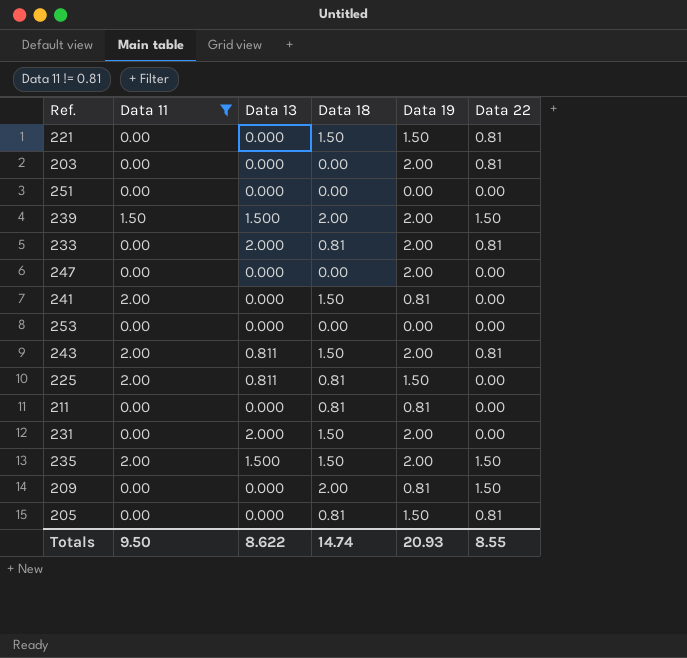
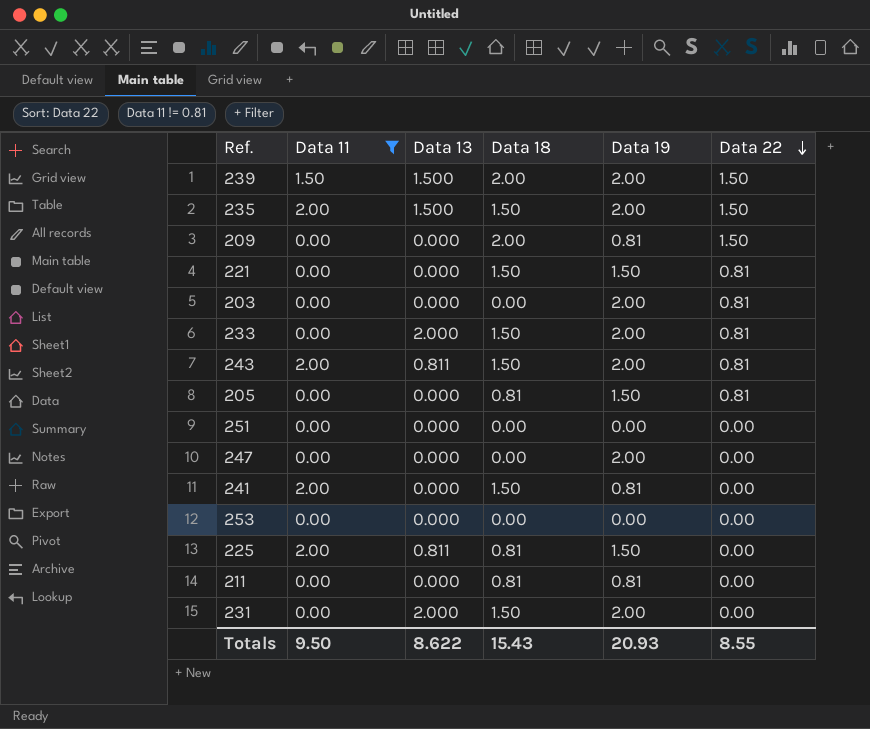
row order: none -> Data 22 descending
233 | Data 18: 0.81 -> 1.50
Totals | Data 18: 14.74 -> 15.43

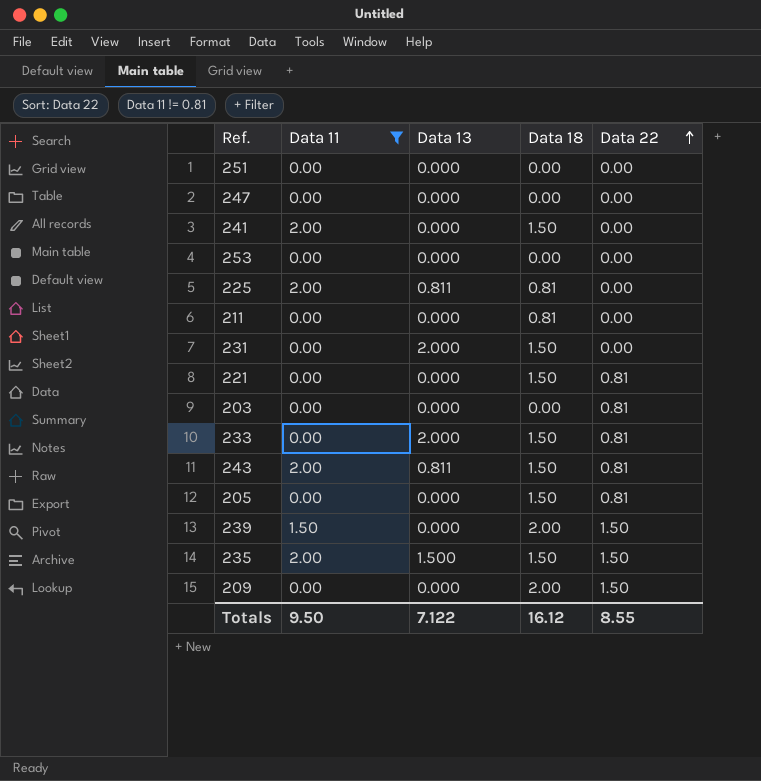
row order: Data 22 descending -> Data 22 ascending
column Data 19 | position: 5 -> none
205 | Data 18: 0.81 -> 1.50
239 | Data 13: 1.500 -> 0.000
Totals | Data 13: 8.622 -> 7.122
Totals | Data 18: 15.43 -> 16.12

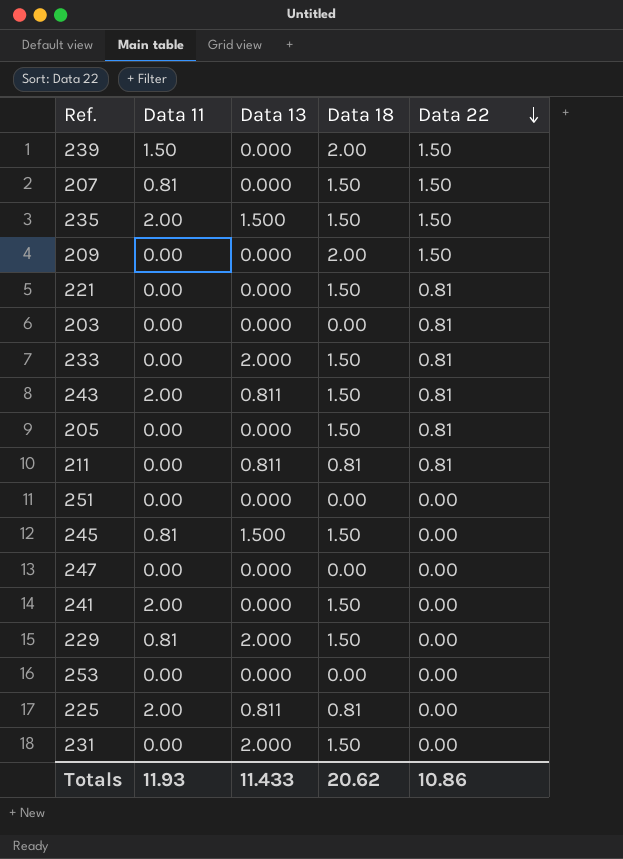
filter: Data 11 != 0.81 -> none
row order: Data 22 ascending -> Data 22 descending
211 | Data 13: 0.000 -> 0.811
211 | Data 22: 0.00 -> 0.81
Totals | Data 11: 9.50 -> 11.93
Totals | Data 13: 7.122 -> 11.433
Totals | Data 18: 16.12 -> 20.62
Totals | Data 22: 8.55 -> 10.86

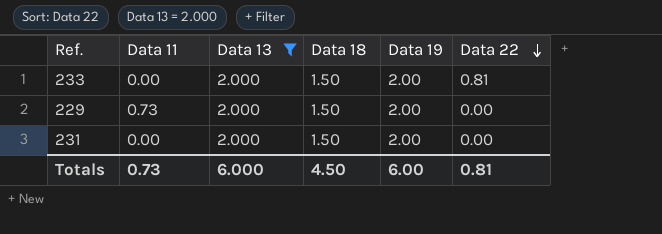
filter: none -> Data 13 = 2.000
column Data 19 | position: none -> 5
229 | Data 11: 0.81 -> 0.73
Totals | Data 11: 11.93 -> 0.73
Totals | Data 13: 11.433 -> 6.000
Totals | Data 18: 20.62 -> 4.50
Totals | Data 22: 10.86 -> 0.81

